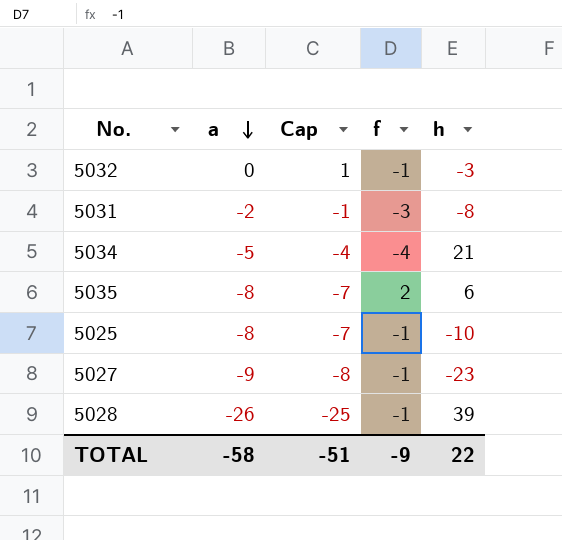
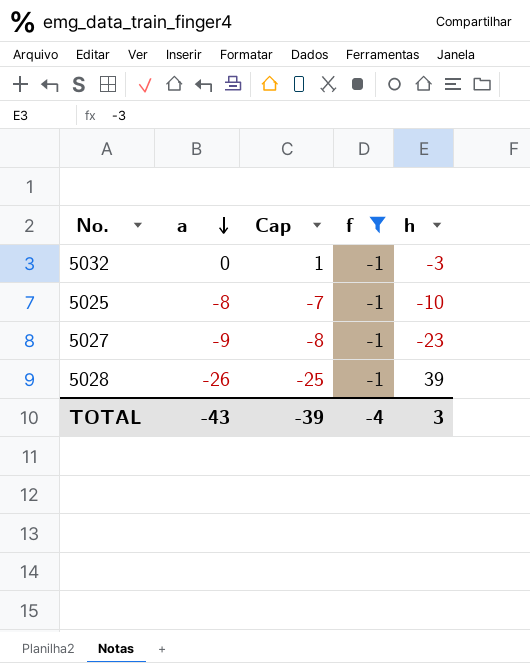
filter: none -> f = -1
TOTAL | a: -58 -> -43
TOTAL | Cap: -51 -> -39
TOTAL | f: -9 -> -4
TOTAL | h: 22 -> 3

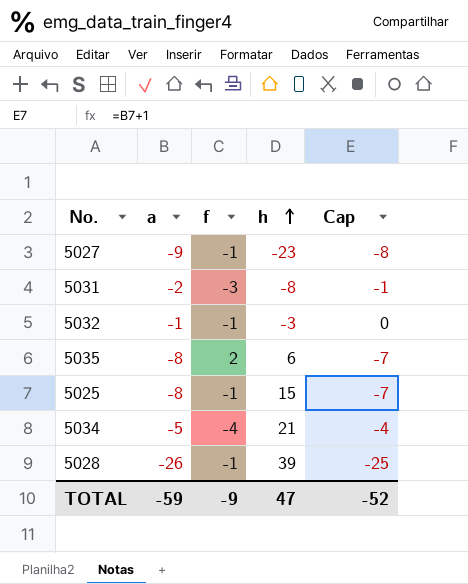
filter: f = -1 -> none
row order: a descending -> h ascending
column Cap | position: 3 -> 5
5032 | a: 0 -> -1
5032 | Cap: 1 -> 0
5025 | h: -10 -> 15
TOTAL | a: -43 -> -59
TOTAL | f: -4 -> -9
TOTAL | h: 3 -> 47
TOTAL | Cap: -39 -> -52

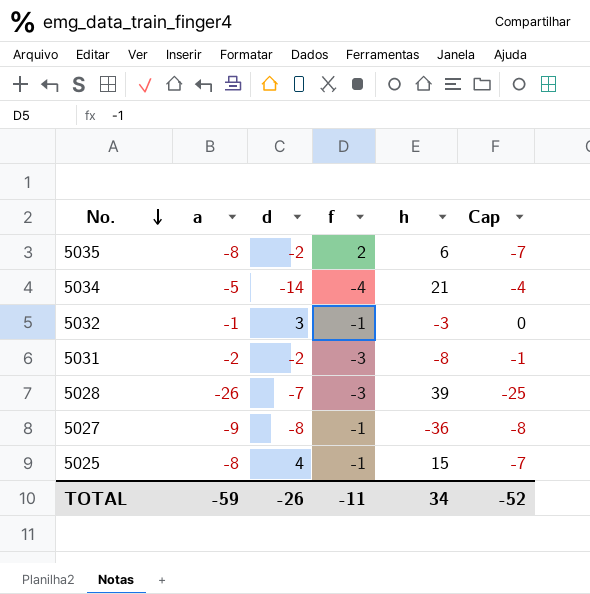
row order: h ascending -> No. descending
column d | position: none -> 3
5028 | f: -1 -> -3
5027 | h: -23 -> -36
TOTAL | f: -9 -> -11
TOTAL | h: 47 -> 34

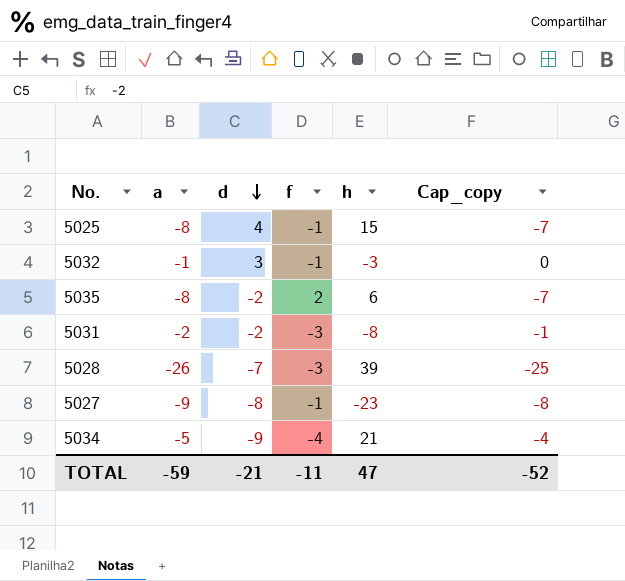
row order: No. descending -> d descending
column name: Cap -> Cap_copy
5027 | h: -36 -> -23
5034 | d: -14 -> -9
TOTAL | d: -26 -> -21
TOTAL | h: 34 -> 47

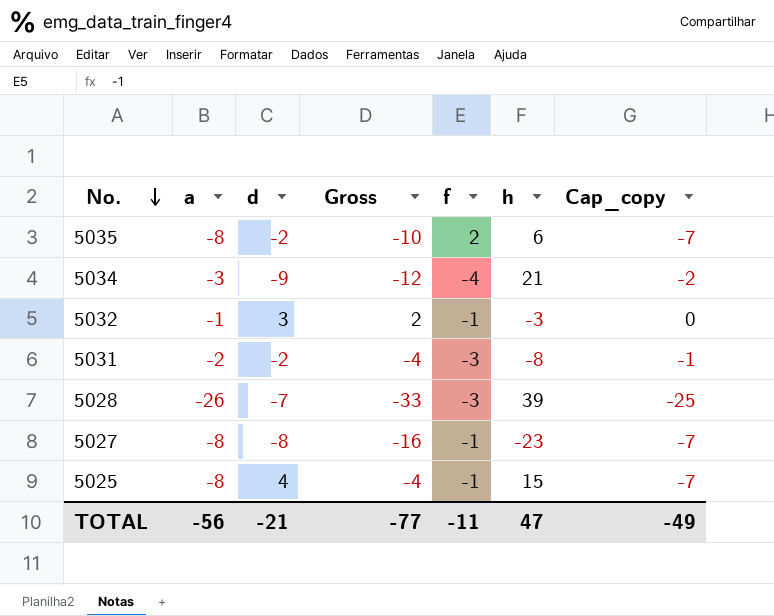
row order: d descending -> No. descending
column Gross | formula: none -> [a] + [d]
5034 | a: -5 -> -3
5034 | Cap_copy: -4 -> -2
5027 | a: -9 -> -8
5027 | Cap_copy: -8 -> -7
TOTAL | a: -59 -> -56
TOTAL | Cap_copy: -52 -> -49

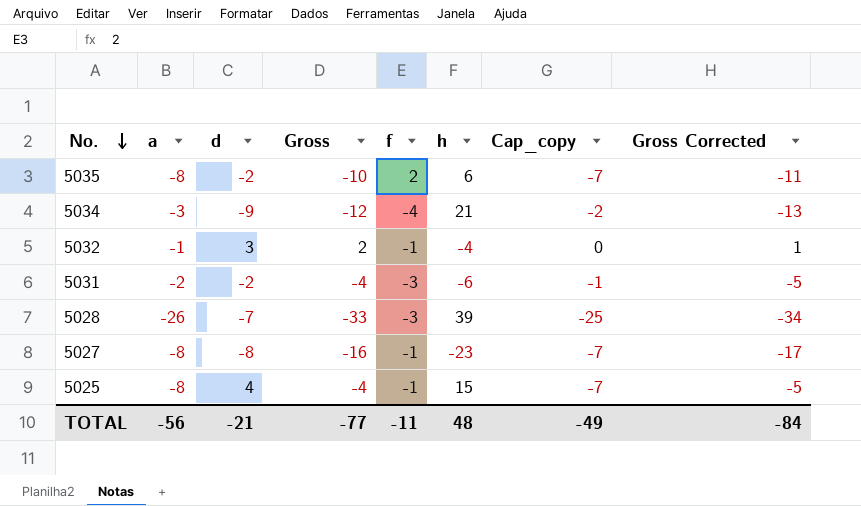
column Gross Corrected | formula: none -> [Gross] - 1
5032 | h: -3 -> -4
5031 | h: -8 -> -6
TOTAL | h: 47 -> 48

